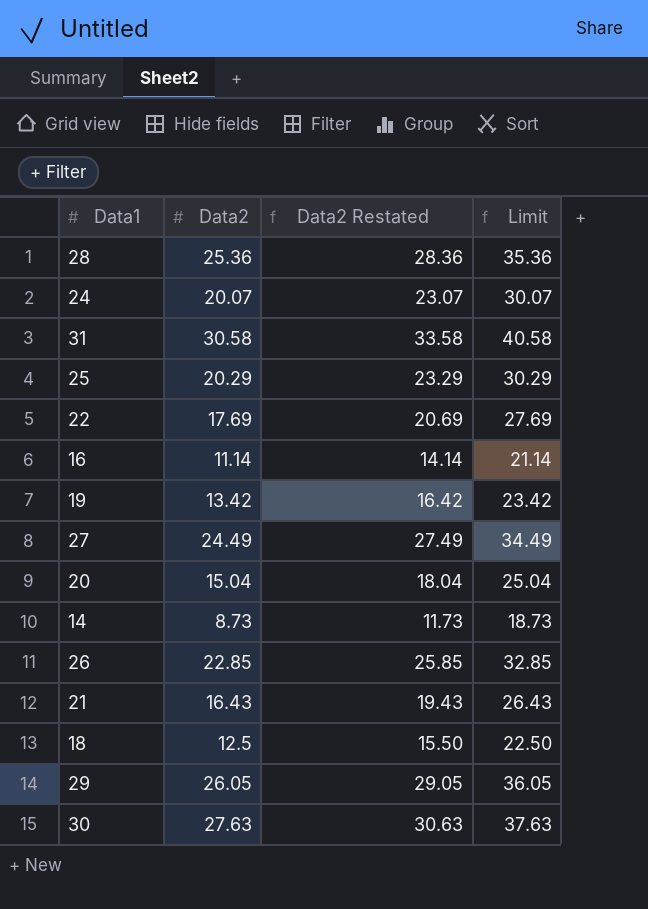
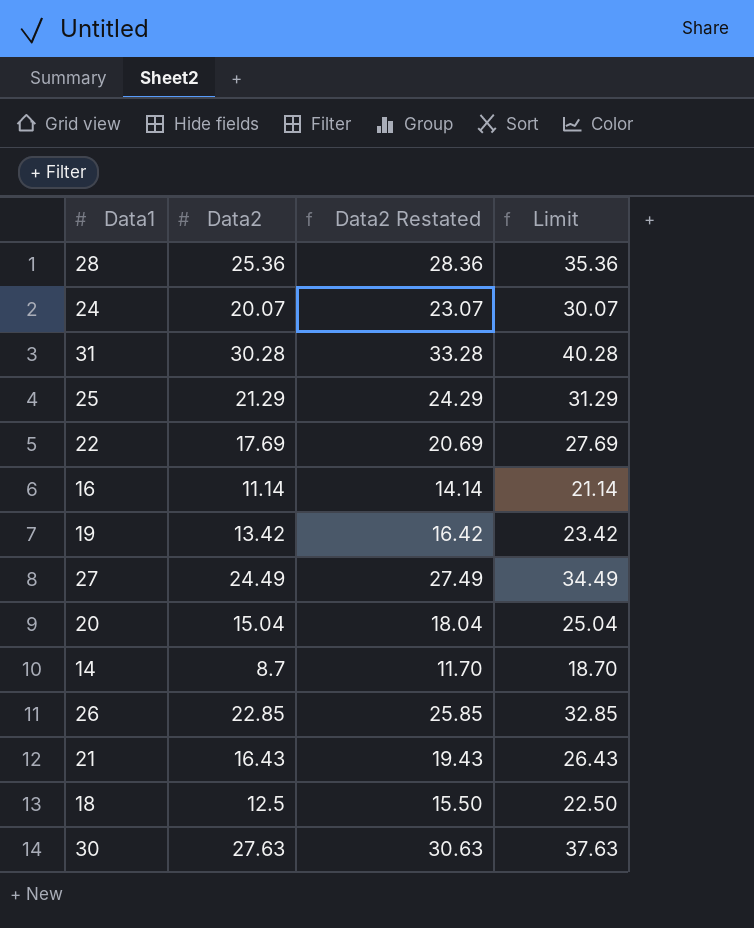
row 29: 26.05 | 29.05 | 36.05 -> none
31 | Data2: 30.58 -> 30.28
31 | Data2 Restated: 33.58 -> 33.28
31 | Limit: 40.58 -> 40.28
25 | Data2: 20.29 -> 21.29
25 | Data2 Restated: 23.29 -> 24.29
25 | Limit: 30.29 -> 31.29
14 | Data2: 8.73 -> 8.7
14 | Data2 Restated: 11.73 -> 11.70
14 | Limit: 18.73 -> 18.70

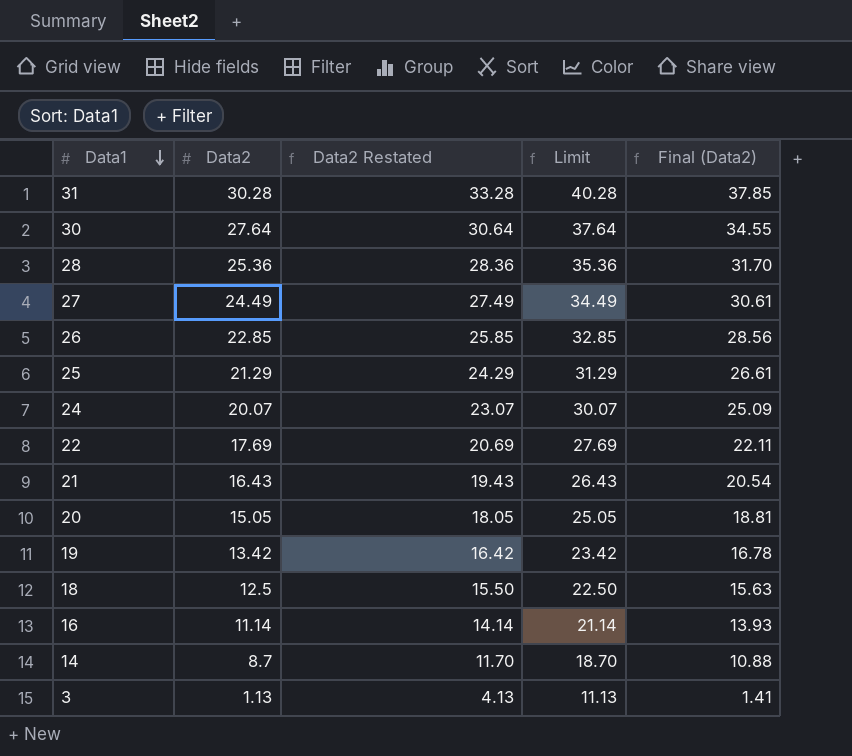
row order: none -> Data1 descending
column Final (Data2) | formula: none -> [Data2] * 1.25
30 | Data2: 27.63 -> 27.64
30 | Data2 Restated: 30.63 -> 30.64
30 | Limit: 37.63 -> 37.64
20 | Data2: 15.04 -> 15.05
20 | Data2 Restated: 18.04 -> 18.05
20 | Limit: 25.04 -> 25.05
row 3: none -> 1.13 | 4.13 | 11.13 | 1.41

